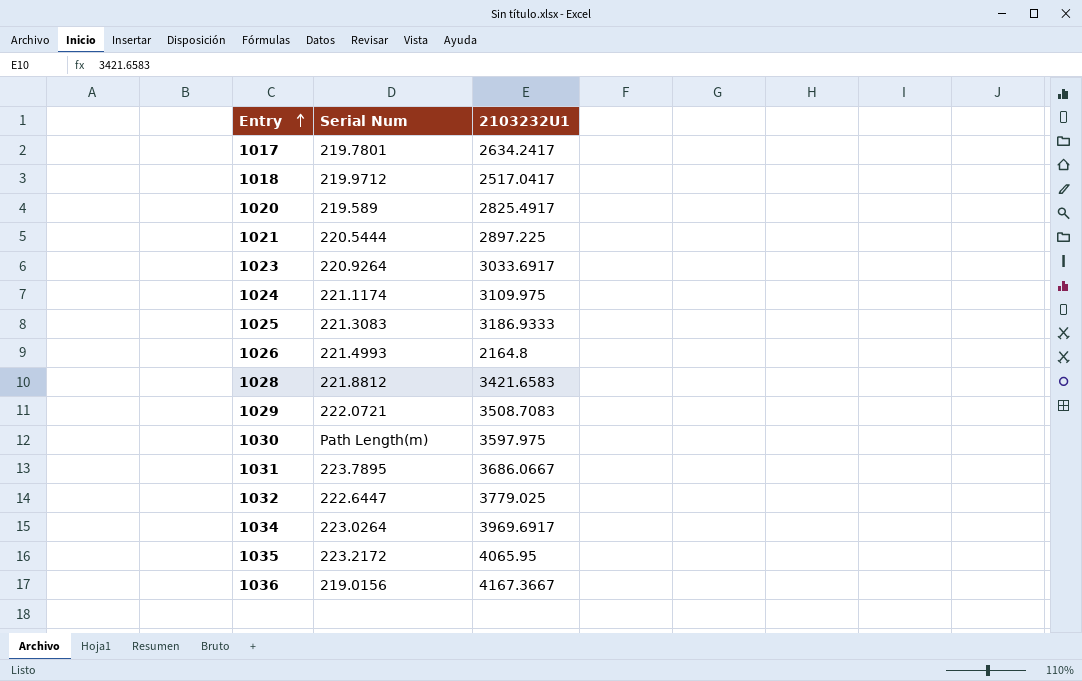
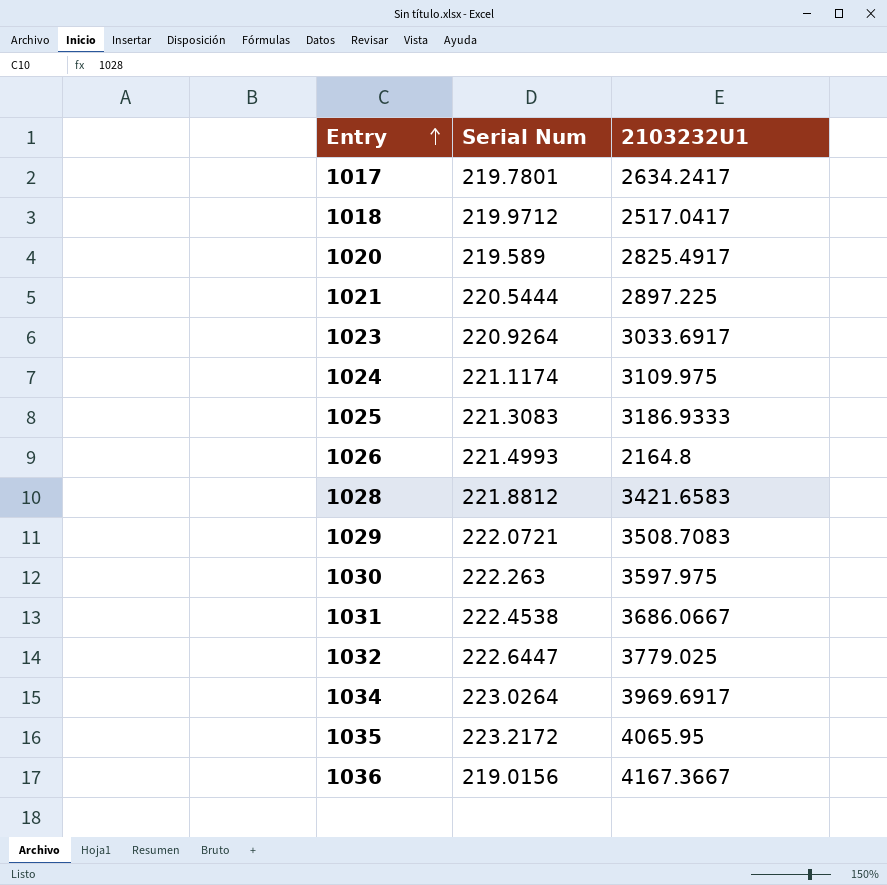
1030 | Serial Num: Path Length(m) -> 222.263
1031 | Serial Num: 223.7895 -> 222.4538

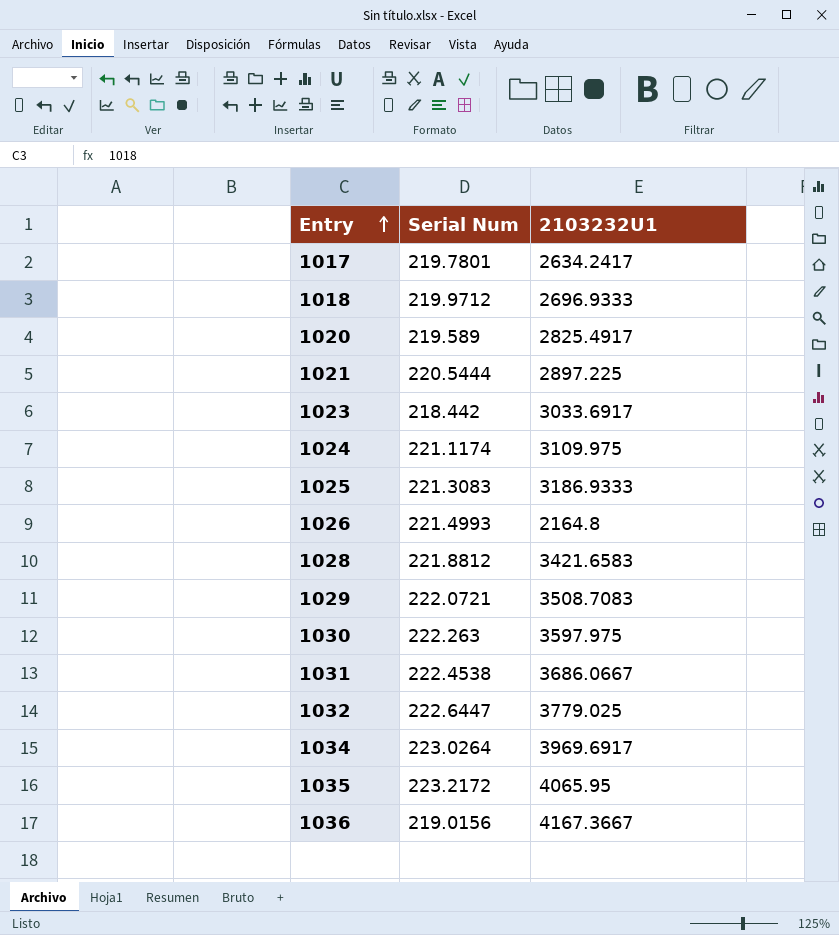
1018 | 2103232U1: 2517.0417 -> 2696.9333
1023 | Serial Num: 220.9264 -> 218.442

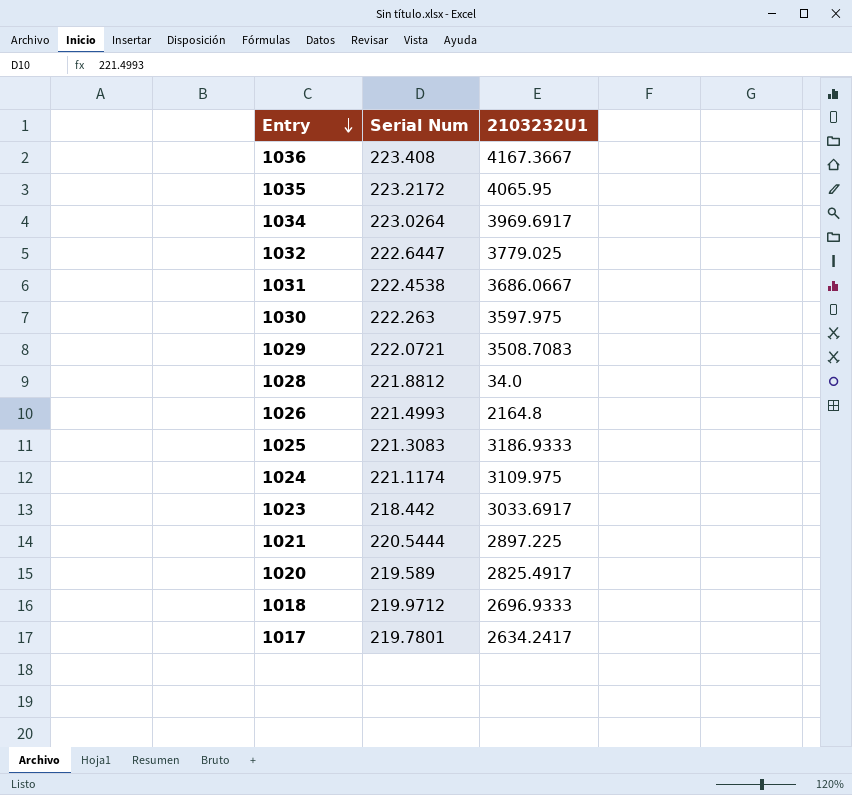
row order: Entry ascending -> Entry descending
1036 | Serial Num: 219.0156 -> 223.408
1028 | 2103232U1: 3421.6583 -> 34.0

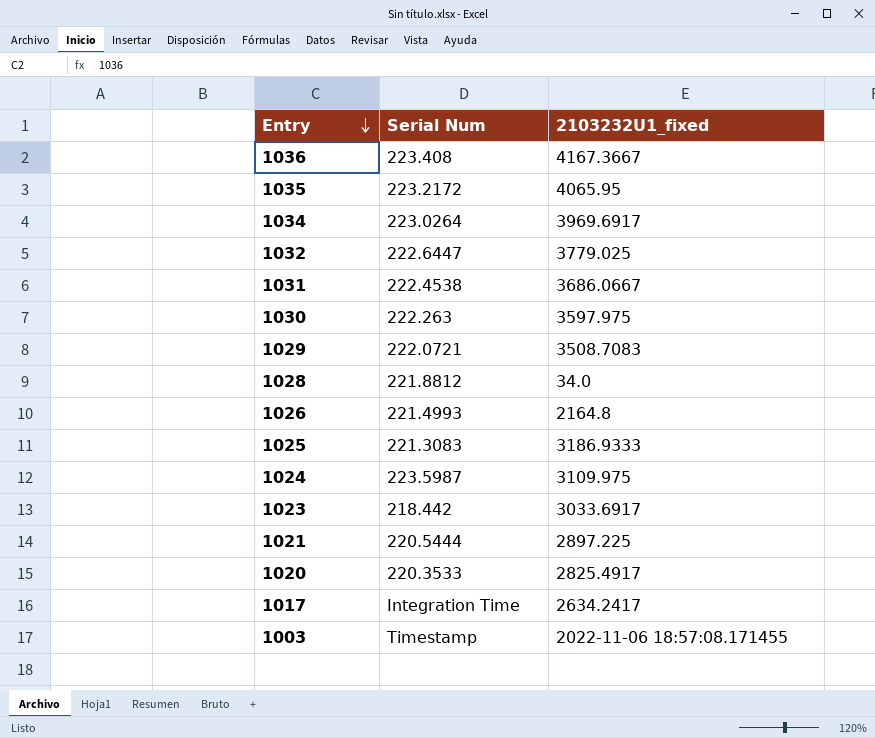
column name: 2103232U1 -> 2103232U1_fixed
row 1018: 219.9712 | 2696.9333 -> none
1024 | Serial Num: 221.1174 -> 223.5987
1020 | Serial Num: 219.589 -> 220.3533
1017 | Serial Num: 219.7801 -> Integration Time
row 1003: none -> Timestamp | 2022-11-06 18:57:08.171455

